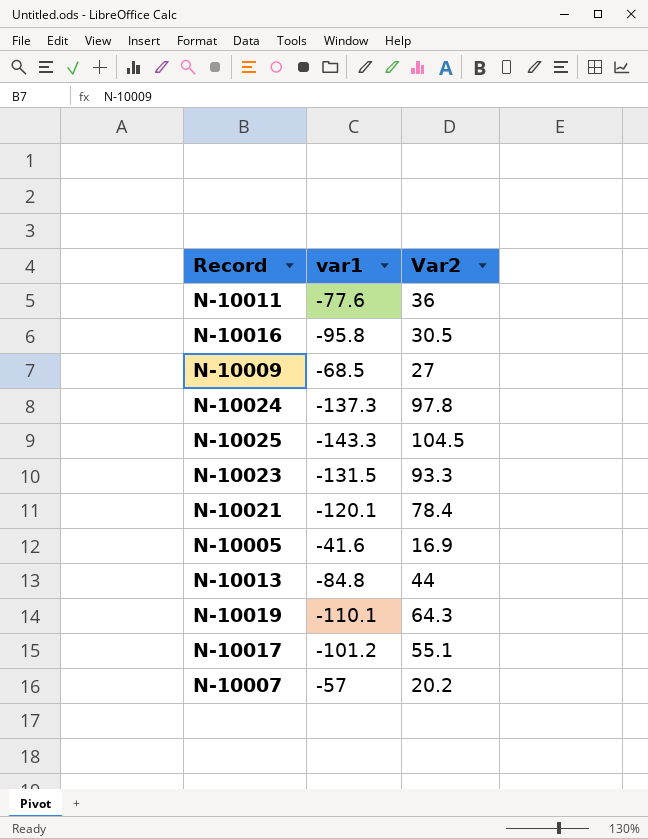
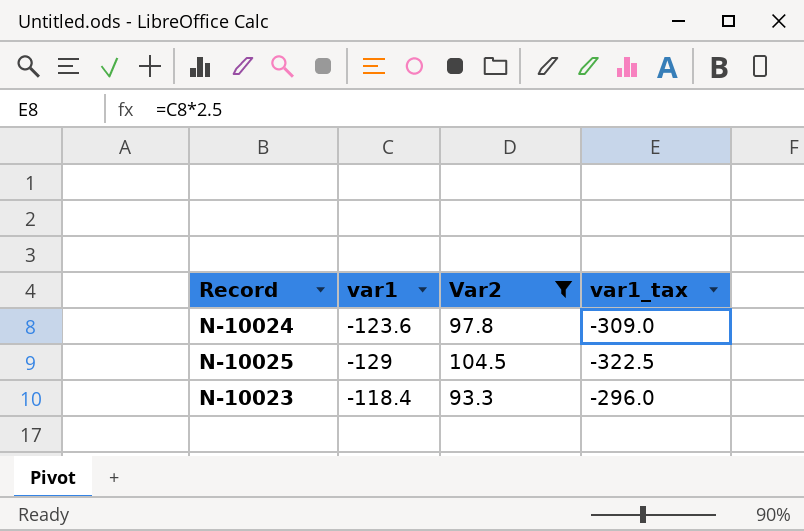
filter: none -> Var2 >= 93.3
column var1_tax | formula: none -> [var1] * 2.5
N-10024 | var1: -137.3 -> -123.6
N-10025 | var1: -143.3 -> -129
N-10023 | var1: -131.5 -> -118.4

